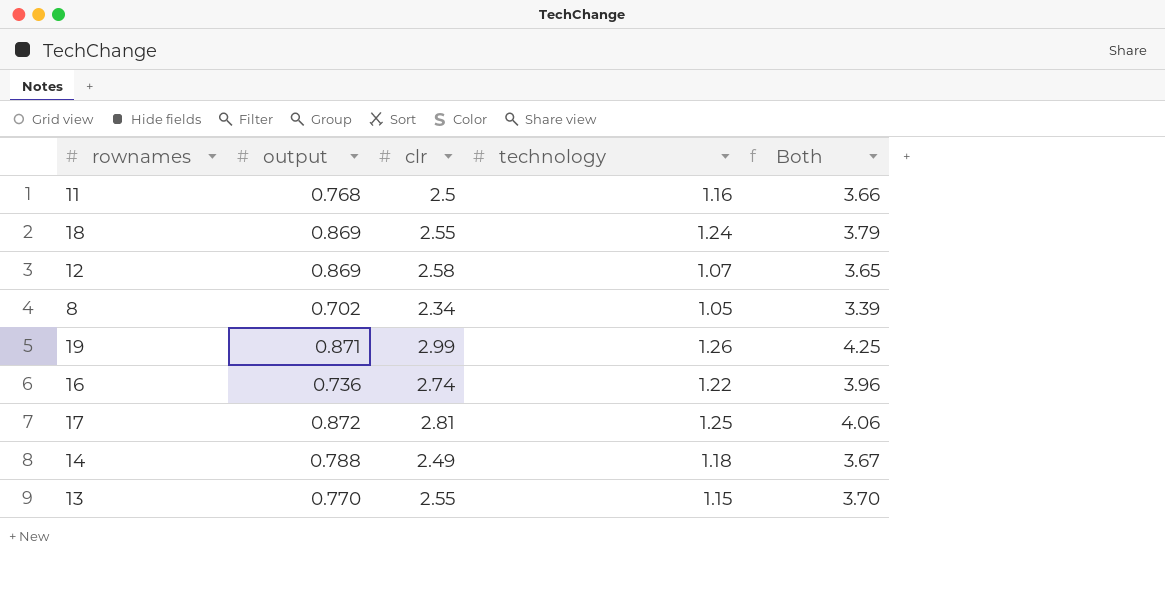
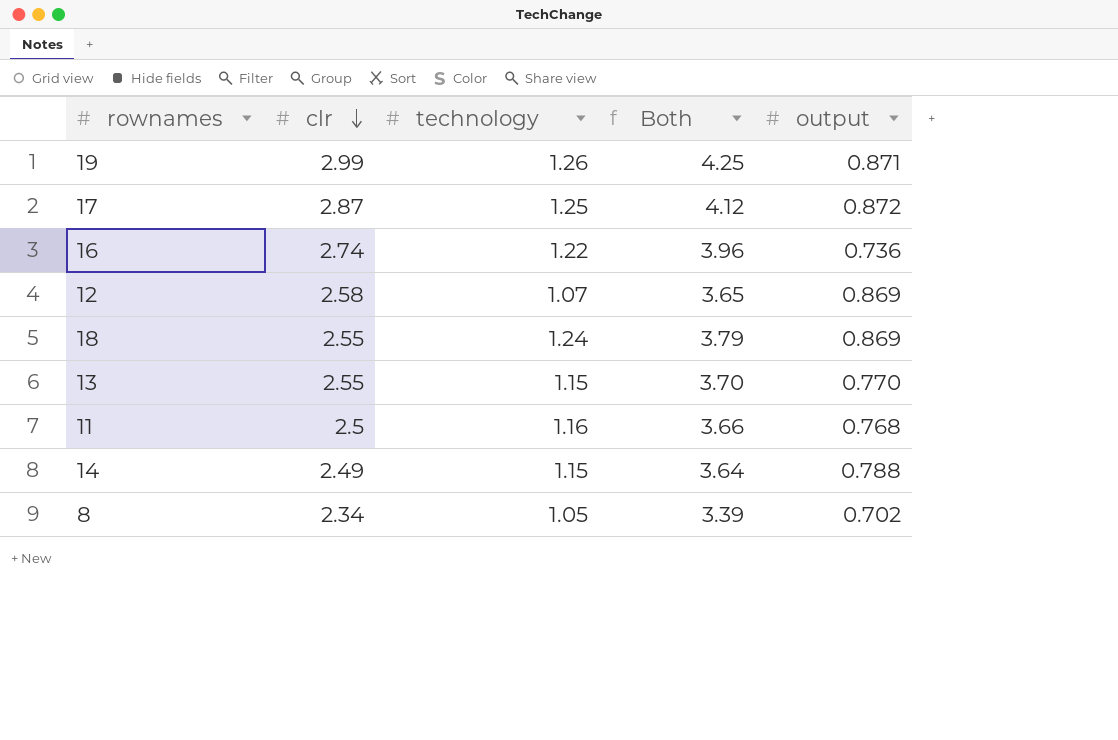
row order: none -> clr descending
column output | position: 2 -> 5
17 | clr: 2.81 -> 2.87
17 | Both: 4.06 -> 4.12
14 | technology: 1.18 -> 1.15
14 | Both: 3.67 -> 3.64

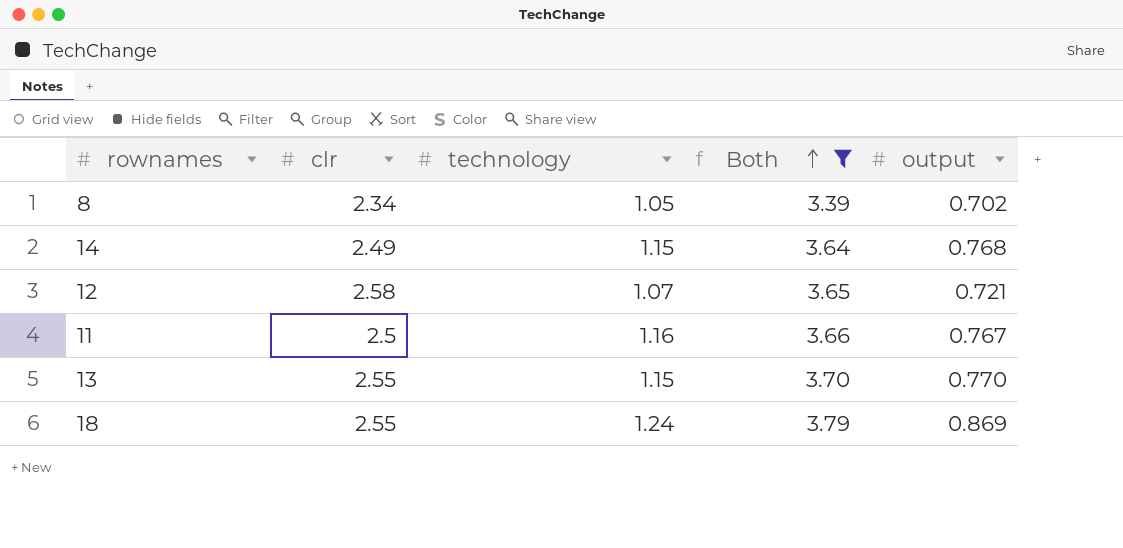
filter: none -> Both <= 3.79
row order: clr descending -> Both ascending
14 | output: 0.788 -> 0.768
12 | output: 0.869 -> 0.721
11 | output: 0.768 -> 0.767

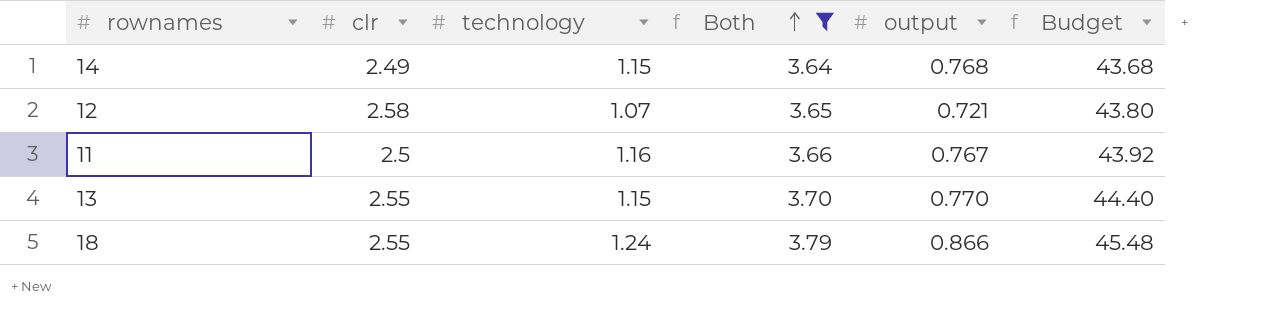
column Budget | formula: none -> [Both] * 12
row 8: 2.34 | 1.05 | 3.39 | 0.702 -> none
18 | output: 0.869 -> 0.866

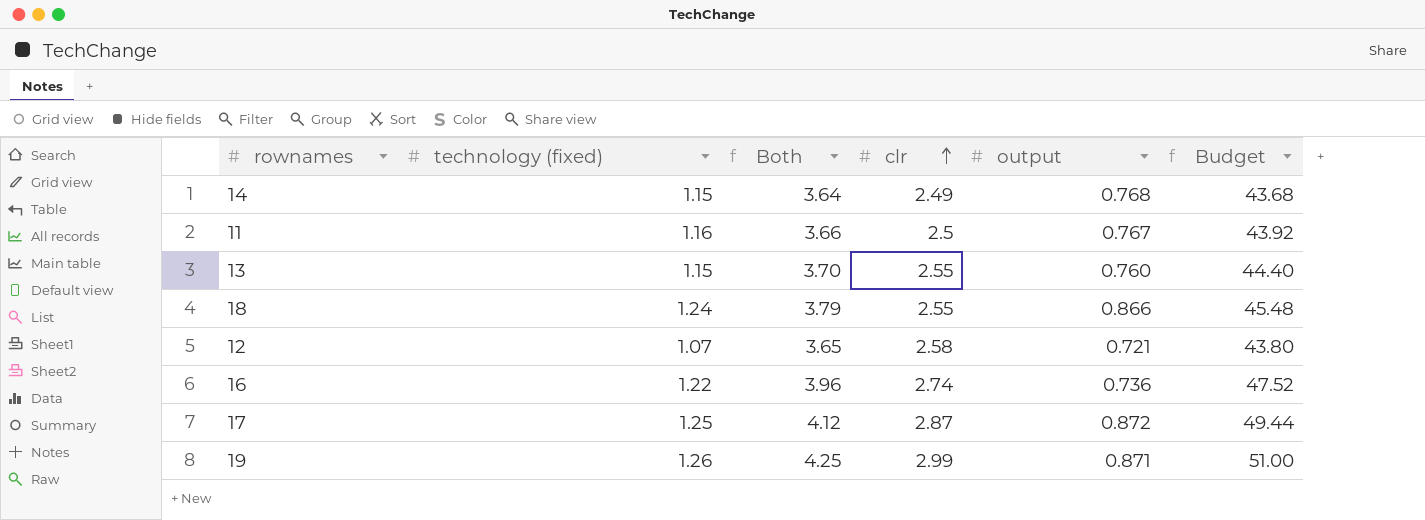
filter: Both <= 3.79 -> none
row order: Both ascending -> clr ascending
column name: technology -> technology (fixed)
column clr | position: 2 -> 4
13 | output: 0.770 -> 0.760

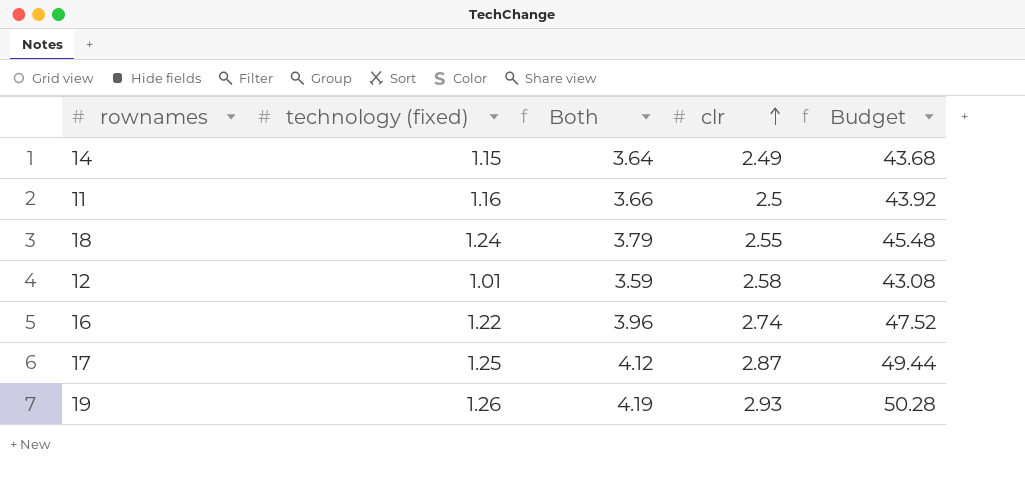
column output | position: 5 -> none
row 13: 1.15 | 3.70 | 2.55 | 0.760 | 44.40 -> none
12 | technology (fixed): 1.07 -> 1.01
12 | Both: 3.65 -> 3.59
12 | Budget: 43.80 -> 43.08
19 | Both: 4.25 -> 4.19
19 | clr: 2.99 -> 2.93
19 | Budget: 51.00 -> 50.28

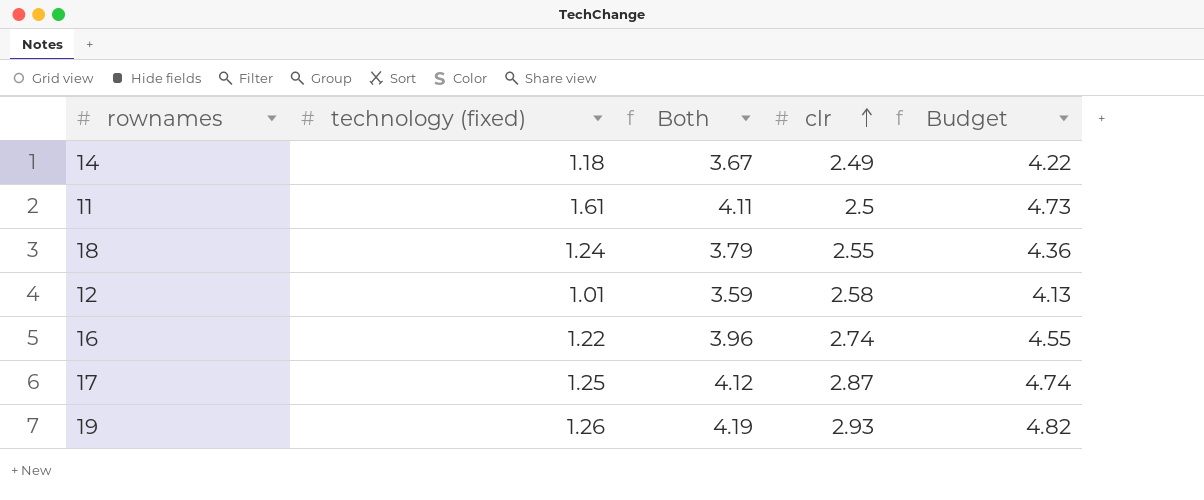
column Budget | formula: [Both] * 12 -> [Both] * 1.15
14 | technology (fixed): 1.15 -> 1.18
14 | Both: 3.64 -> 3.67
11 | technology (fixed): 1.16 -> 1.61
11 | Both: 3.66 -> 4.11

